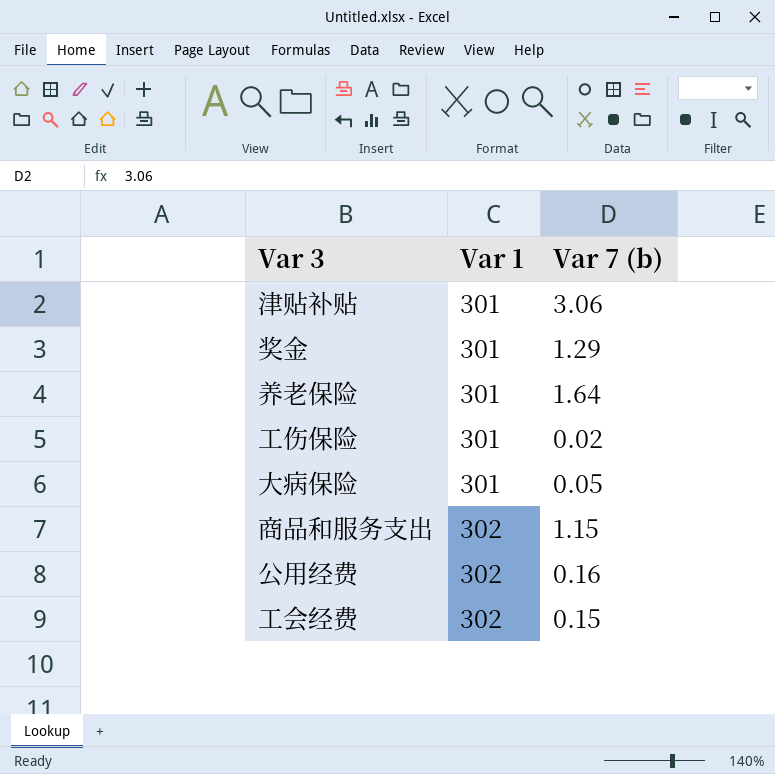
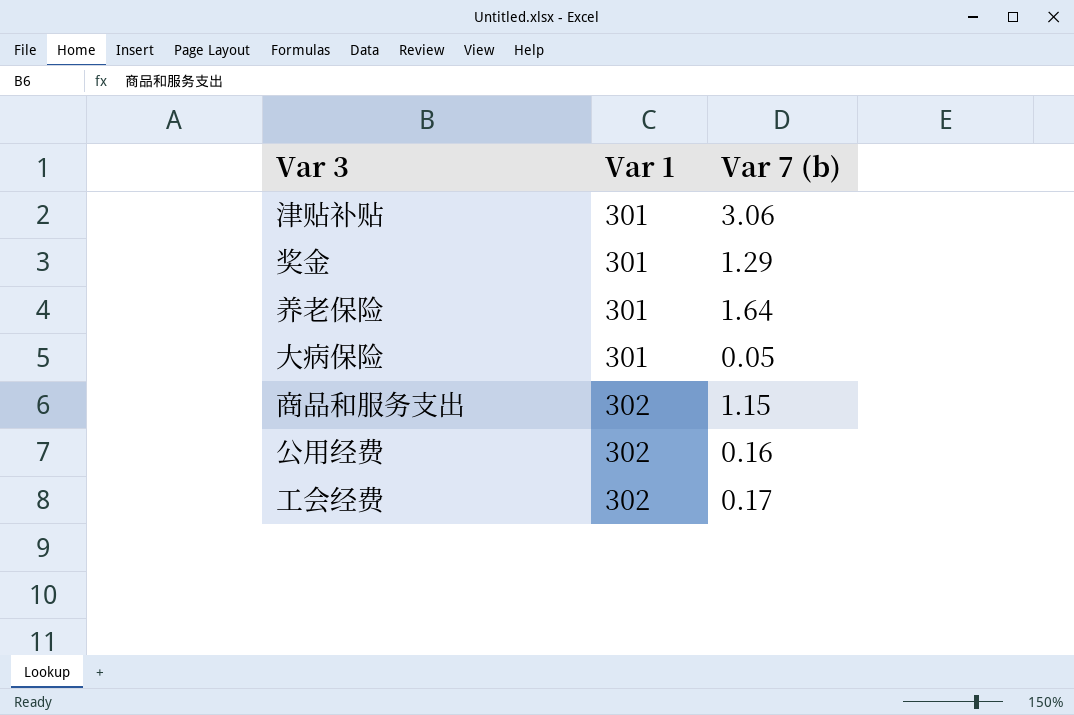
row 工伤保险: 301 | 0.02 -> none
工会经费 | Var 7 (b): 0.15 -> 0.17

